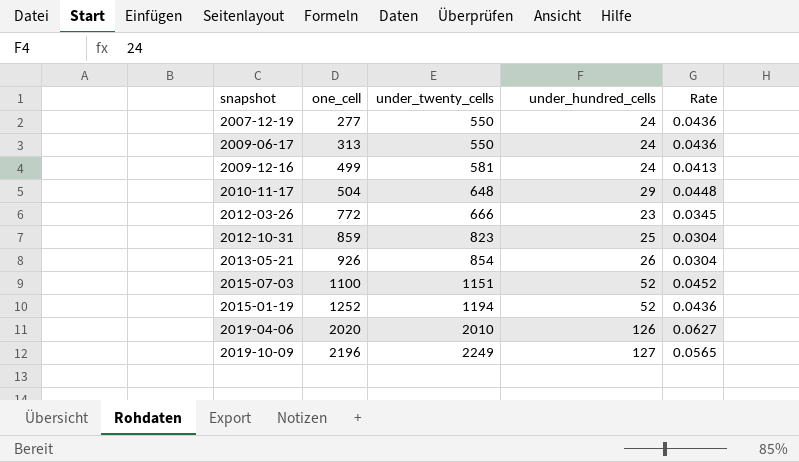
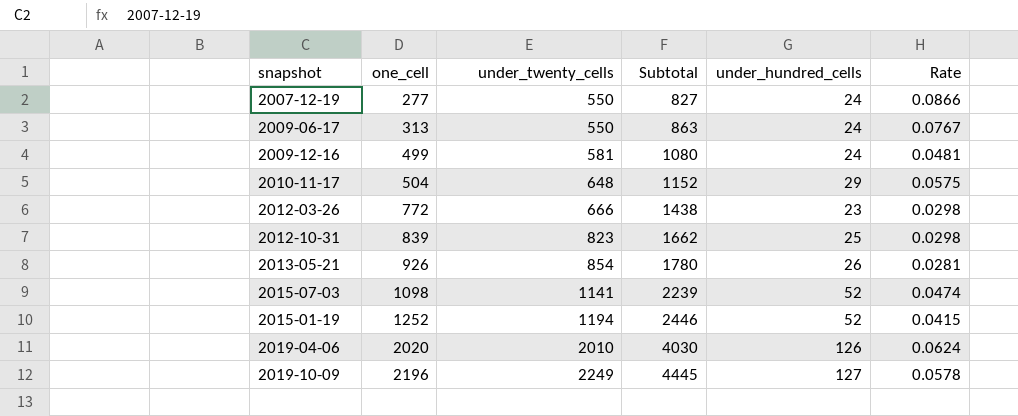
column Subtotal | formula: none -> [one_cell] + [under_twenty_cells]
column Rate | formula: [under_hundred_cells] / [under_twenty_cells] -> [under_hundred_cells] / [one_cell]
2012-10-31 | one_cell: 859 -> 839
2015-07-03 | one_cell: 1100 -> 1098
2015-07-03 | under_twenty_cells: 1151 -> 1141

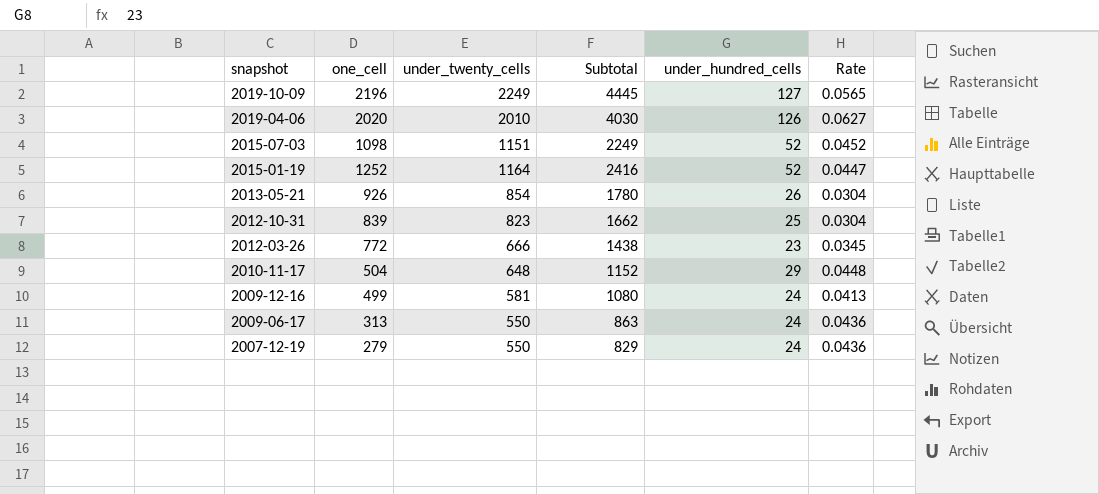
row order: one_cell ascending -> snapshot descending
column Rate | formula: [under_hundred_cells] / [one_cell] -> [under_hundred_cells] / [under_twenty_cells]
2015-07-03 | under_twenty_cells: 1141 -> 1151
2015-07-03 | Subtotal: 2239 -> 2249
2015-01-19 | under_twenty_cells: 1194 -> 1164
2015-01-19 | Subtotal: 2446 -> 2416
2007-12-19 | one_cell: 277 -> 279
2007-12-19 | Subtotal: 827 -> 829

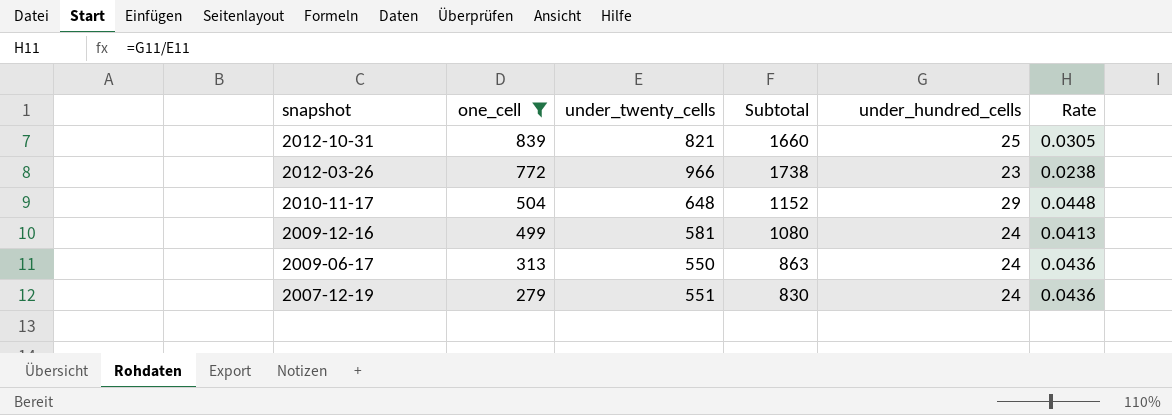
filter: none -> one_cell <= 839
2012-10-31 | under_twenty_cells: 823 -> 821
2012-10-31 | Subtotal: 1662 -> 1660
2012-10-31 | Rate: 0.0304 -> 0.0305
2012-03-26 | under_twenty_cells: 666 -> 966
2012-03-26 | Subtotal: 1438 -> 1738
2012-03-26 | Rate: 0.0345 -> 0.0238
2007-12-19 | under_twenty_cells: 550 -> 551
2007-12-19 | Subtotal: 829 -> 830

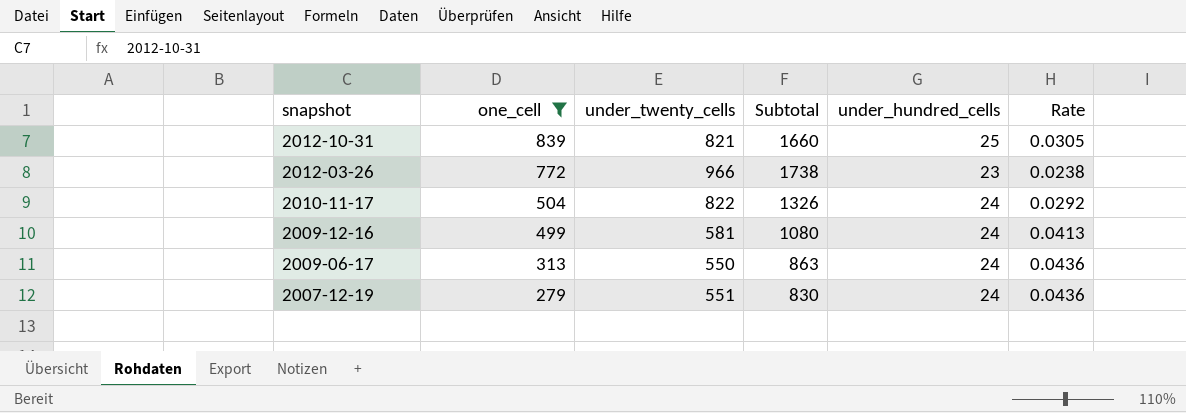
2010-11-17 | under_twenty_cells: 648 -> 822
2010-11-17 | Subtotal: 1152 -> 1326
2010-11-17 | under_hundred_cells: 29 -> 24
2010-11-17 | Rate: 0.0448 -> 0.0292

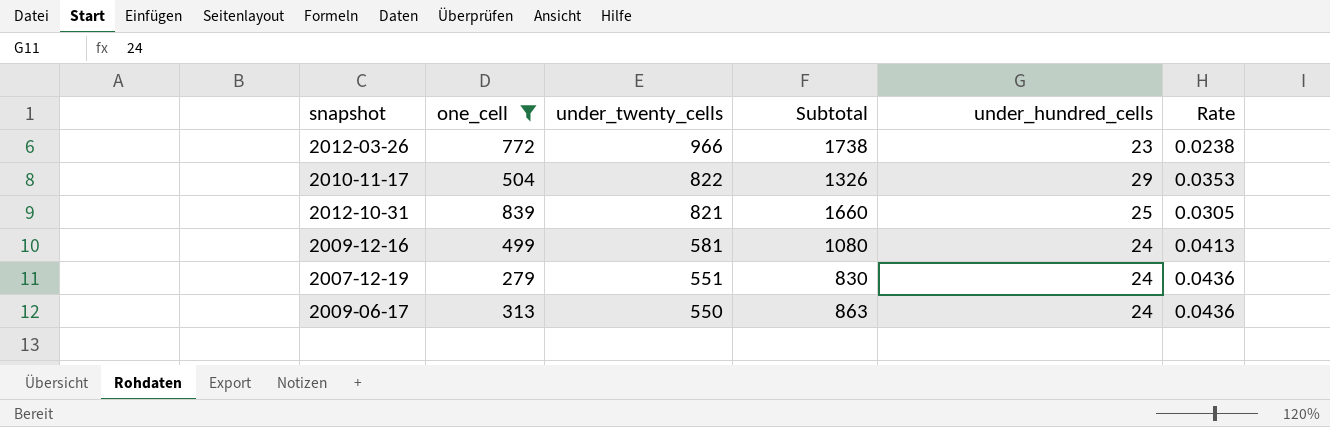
row order: snapshot descending -> under_twenty_cells descending
2010-11-17 | under_hundred_cells: 24 -> 29
2010-11-17 | Rate: 0.0292 -> 0.0353

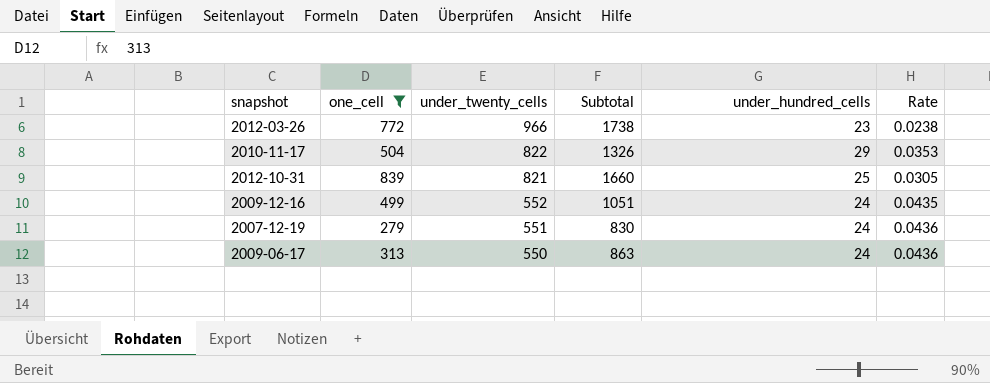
2009-12-16 | under_twenty_cells: 581 -> 552
2009-12-16 | Subtotal: 1080 -> 1051
2009-12-16 | Rate: 0.0413 -> 0.0435

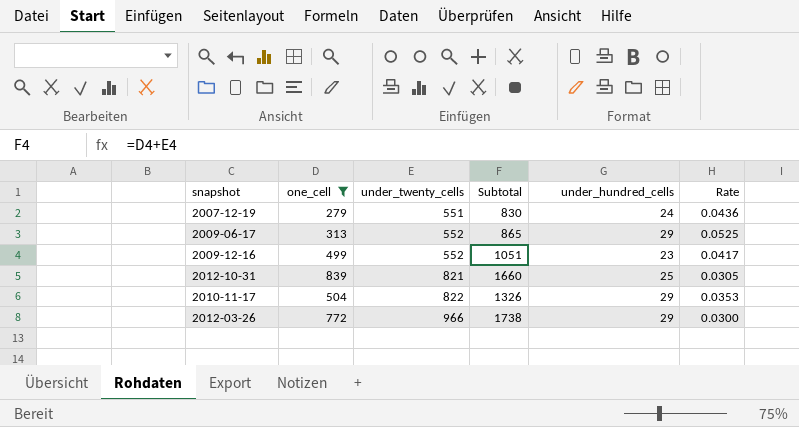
row order: under_twenty_cells descending -> under_twenty_cells ascending
2009-06-17 | under_twenty_cells: 550 -> 552
2009-06-17 | Subtotal: 863 -> 865
2009-06-17 | under_hundred_cells: 24 -> 29
2009-06-17 | Rate: 0.0436 -> 0.0525
2009-12-16 | under_hundred_cells: 24 -> 23
2009-12-16 | Rate: 0.0435 -> 0.0417
2012-03-26 | under_hundred_cells: 23 -> 29
2012-03-26 | Rate: 0.0238 -> 0.0300

